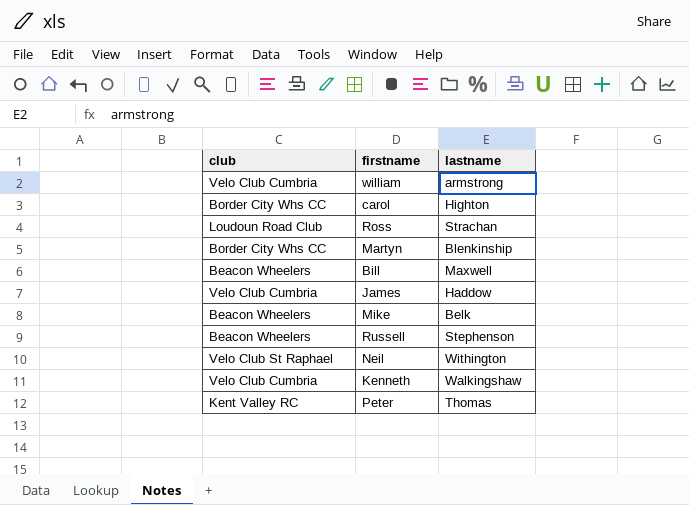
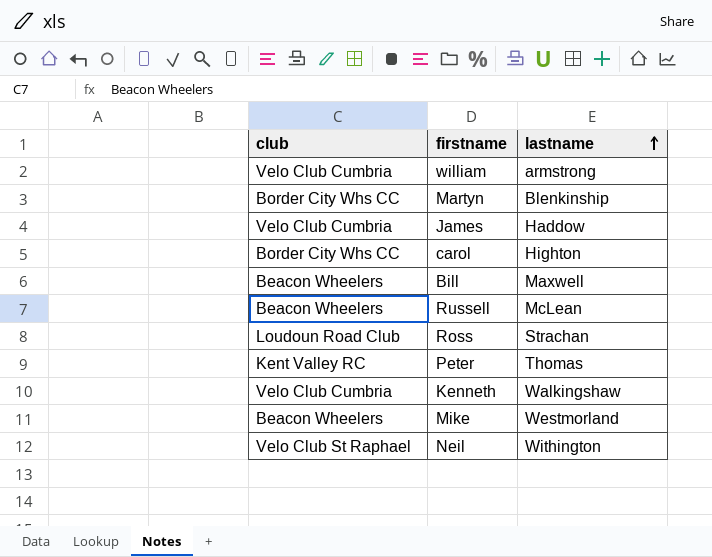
row order: none -> lastname ascending
Russell | lastname: Stephenson -> McLean
Mike | lastname: Belk -> Westmorland

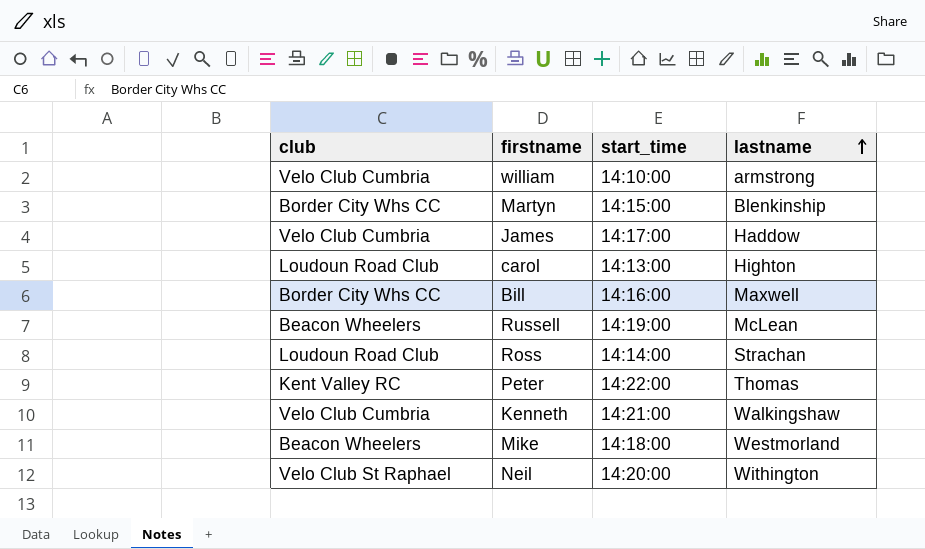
column start_time | position: none -> 3
carol | club: Border City Whs CC -> Loudoun Road Club
Bill | club: Beacon Wheelers -> Border City Whs CC

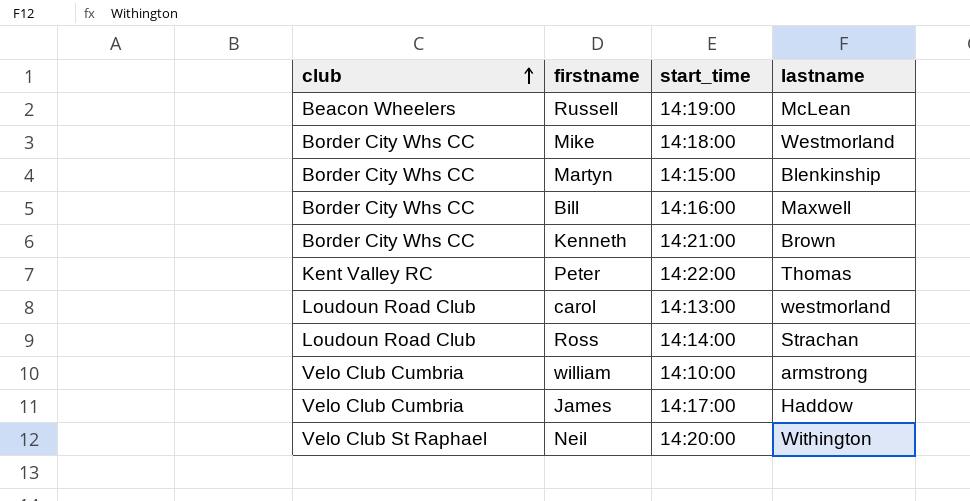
row order: lastname ascending -> club ascending
Mike | club: Beacon Wheelers -> Border City Whs CC
Kenneth | club: Velo Club Cumbria -> Border City Whs CC
Kenneth | lastname: Walkingshaw -> Brown
carol | lastname: Highton -> westmorland

